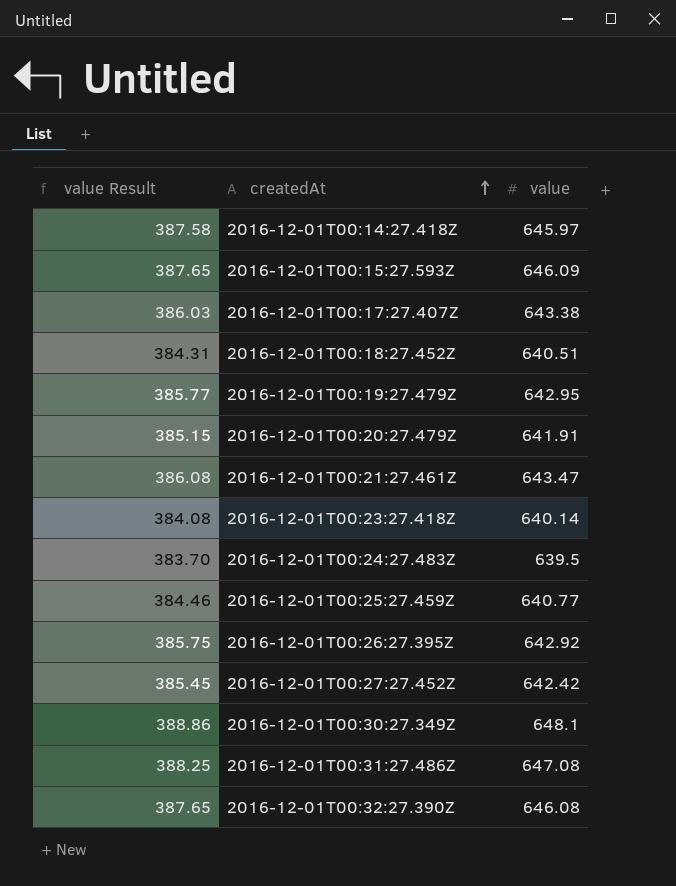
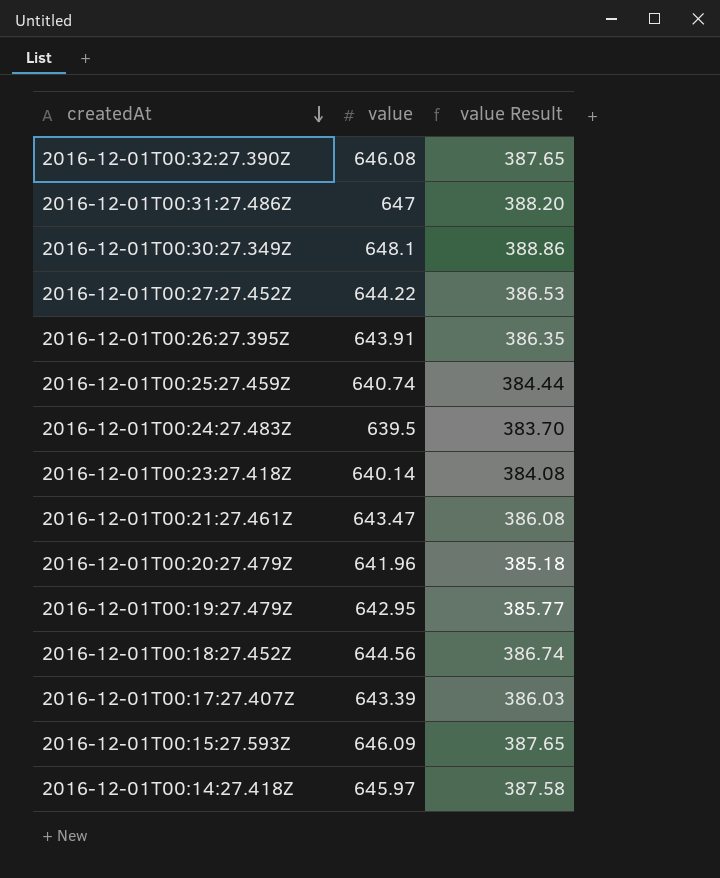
row order: createdAt ascending -> createdAt descending
column value Result | position: 1 -> 3
2016-12-01T00:31:27.486Z | value: 647.08 -> 647
2016-12-01T00:31:27.486Z | value Result: 388.25 -> 388.20
2016-12-01T00:27:27.452Z | value: 642.42 -> 644.22
2016-12-01T00:27:27.452Z | value Result: 385.45 -> 386.53
2016-12-01T00:26:27.395Z | value: 642.92 -> 643.91
2016-12-01T00:26:27.395Z | value Result: 385.75 -> 386.35
2016-12-01T00:25:27.459Z | value: 640.77 -> 640.74
2016-12-01T00:25:27.459Z | value Result: 384.46 -> 384.44
2016-12-01T00:20:27.479Z | value: 641.91 -> 641.96
2016-12-01T00:20:27.479Z | value Result: 385.15 -> 385.18
2016-12-01T00:18:27.452Z | value: 640.51 -> 644.56
2016-12-01T00:18:27.452Z | value Result: 384.31 -> 386.74
2016-12-01T00:17:27.407Z | value: 643.38 -> 643.39

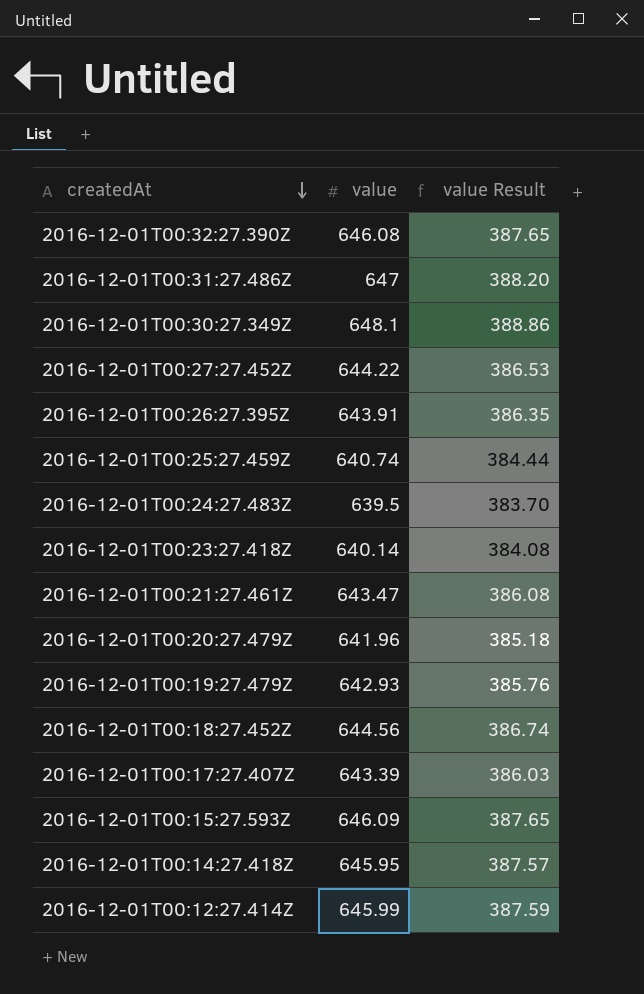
2016-12-01T00:19:27.479Z | value: 642.95 -> 642.93
2016-12-01T00:19:27.479Z | value Result: 385.77 -> 385.76
2016-12-01T00:14:27.418Z | value: 645.97 -> 645.95
2016-12-01T00:14:27.418Z | value Result: 387.58 -> 387.57
row 2016-12-01T00:12:27.414Z: none -> 645.99 | 387.59

